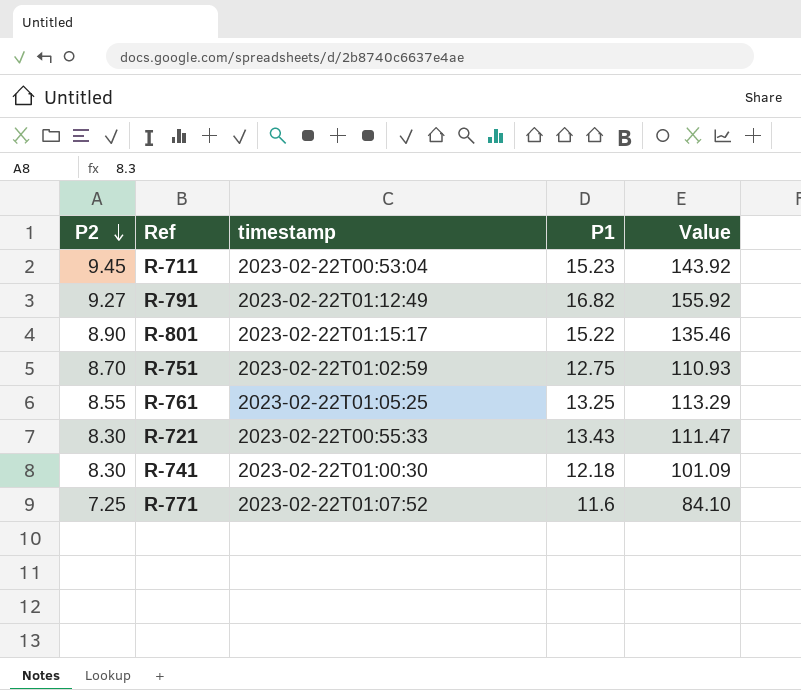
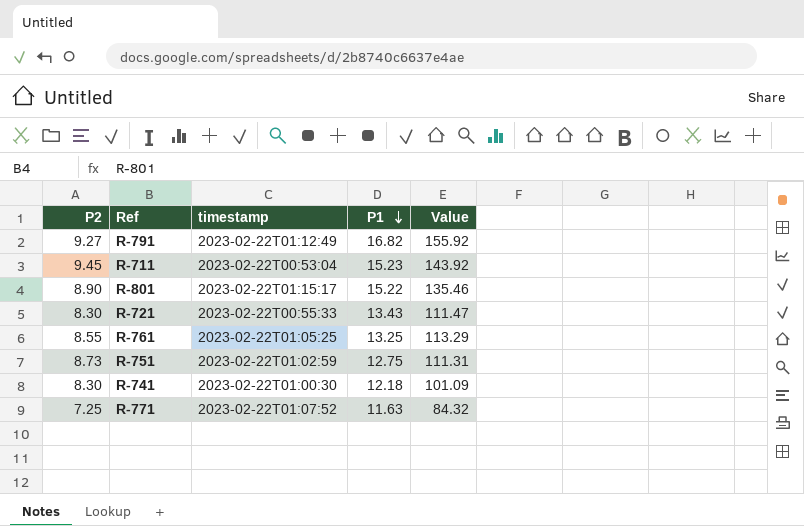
row order: P2 descending -> P1 descending
R-751 | P2: 8.70 -> 8.73
R-751 | Value: 110.93 -> 111.31
R-771 | P1: 11.6 -> 11.63
R-771 | Value: 84.10 -> 84.32

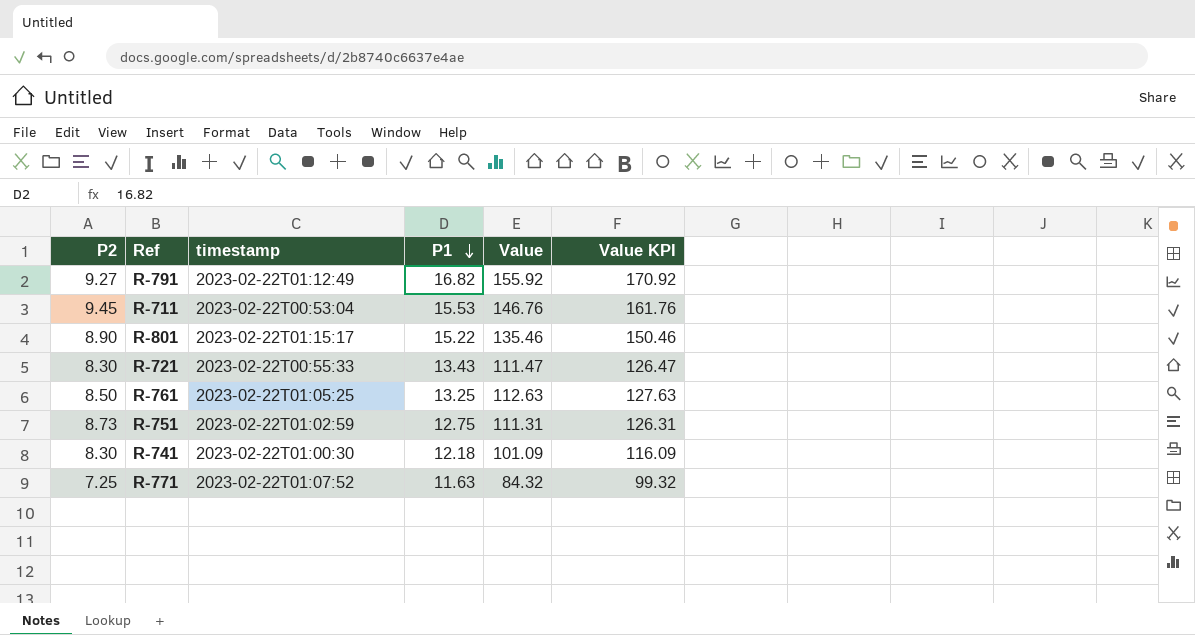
column Value KPI | formula: none -> [Value] + 15
R-711 | P1: 15.23 -> 15.53
R-711 | Value: 143.92 -> 146.76
R-761 | P2: 8.55 -> 8.50
R-761 | Value: 113.29 -> 112.63

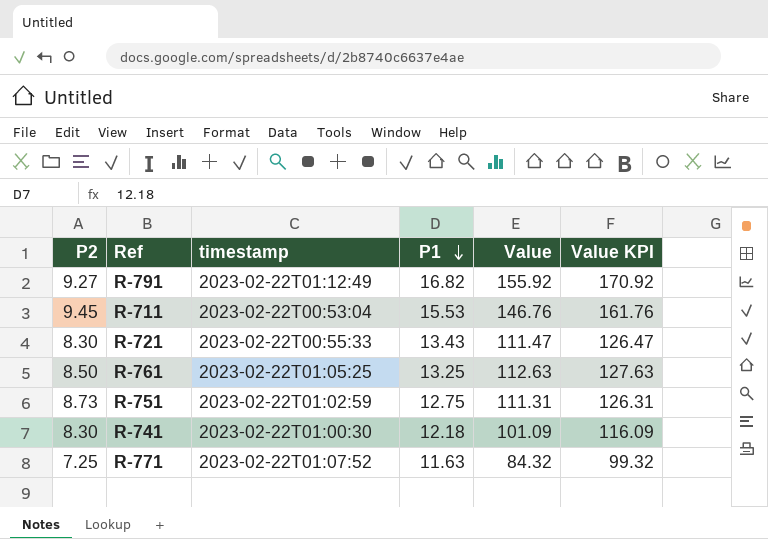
row R-801: 8.90 | 2023-02-22T01:15:17 | 15.22 | 135.46 | 150.46 -> none

